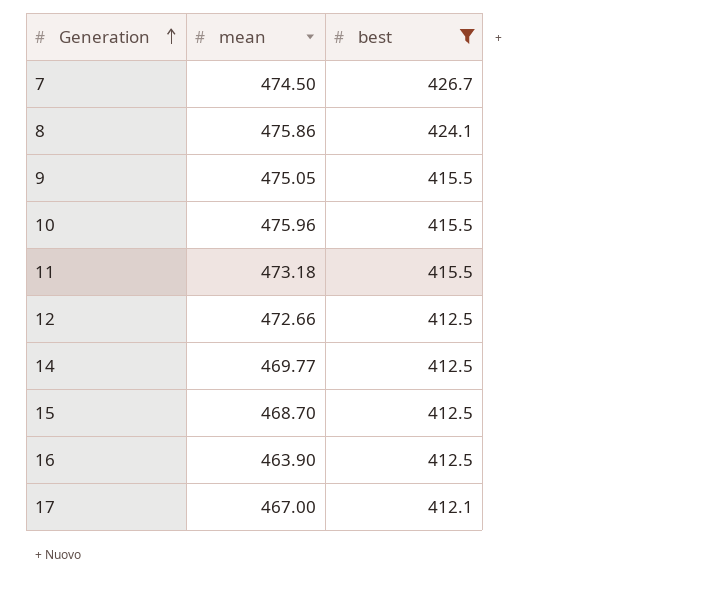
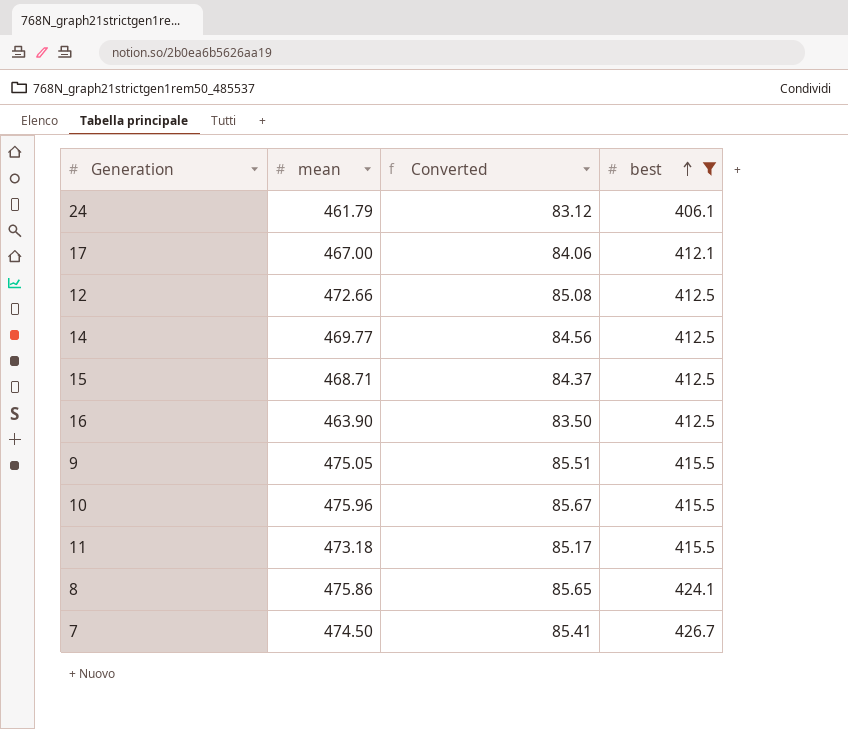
row order: Generation ascending -> best ascending
column Converted | formula: none -> [mean] * 0.18
row 24: none -> 461.79 | 83.12 | 406.1
15 | mean: 468.70 -> 468.71

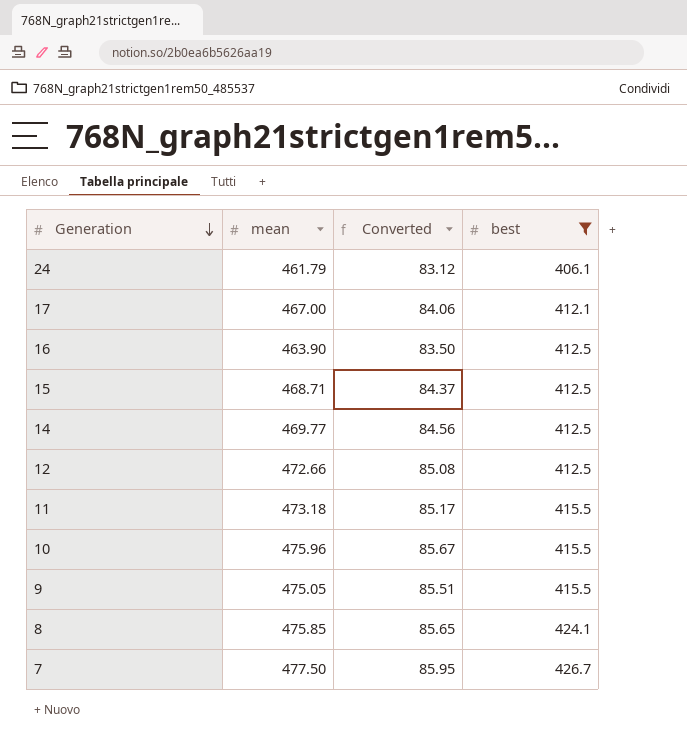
row order: best ascending -> Generation descending
8 | mean: 475.86 -> 475.85
7 | mean: 474.50 -> 477.50
7 | Converted: 85.41 -> 85.95

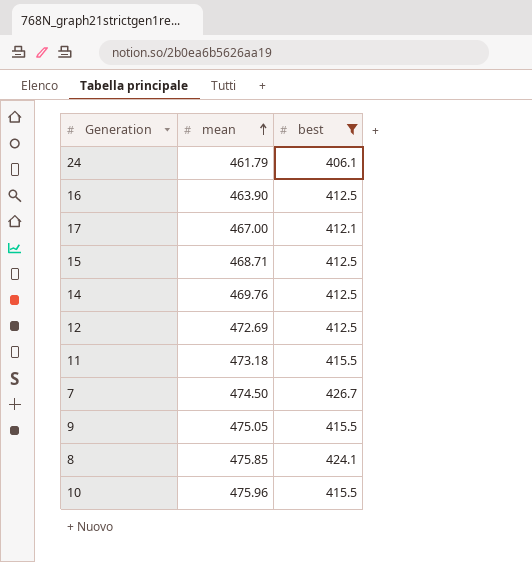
row order: Generation descending -> mean ascending
column Converted | formula: [mean] * 0.18 -> none
14 | mean: 469.77 -> 469.76
12 | mean: 472.66 -> 472.69
7 | mean: 477.50 -> 474.50

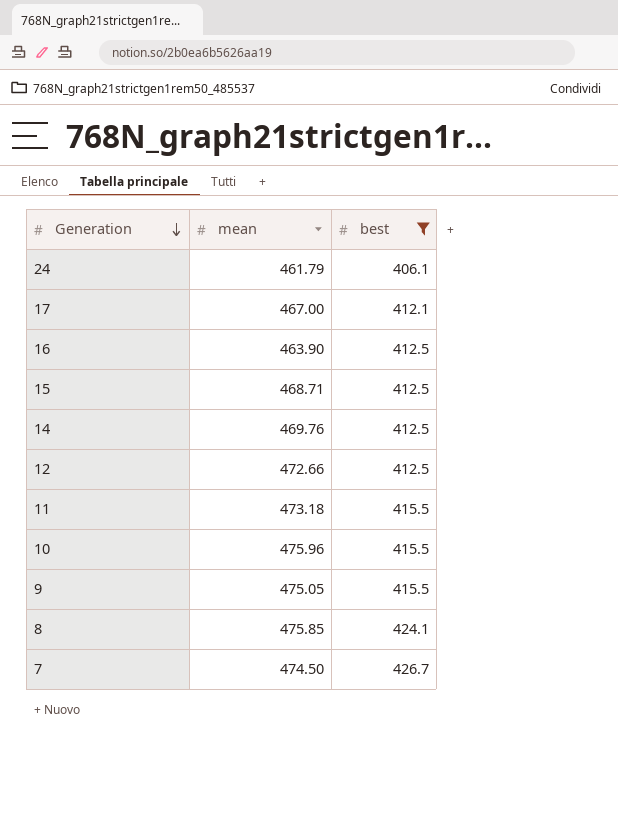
row order: mean ascending -> Generation descending
12 | mean: 472.69 -> 472.66

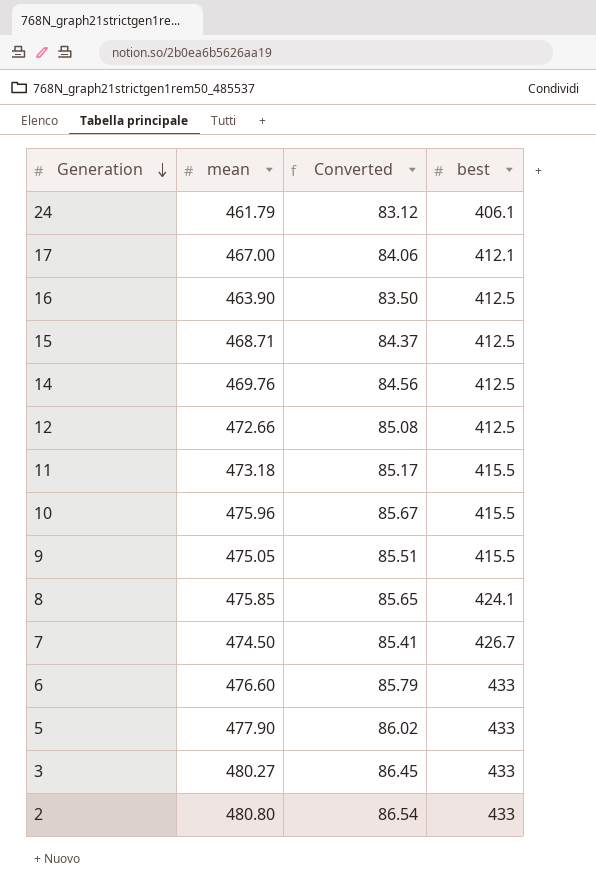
filter: best != 433 -> none
column Converted | formula: none -> [mean] * 0.18

